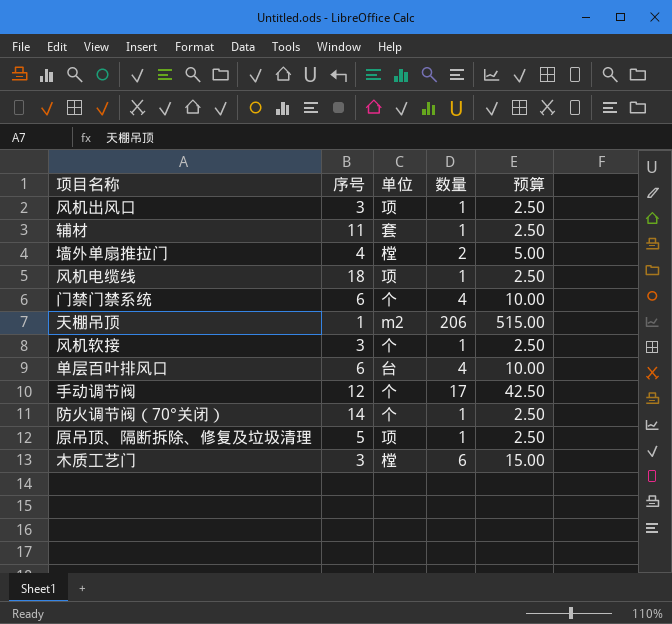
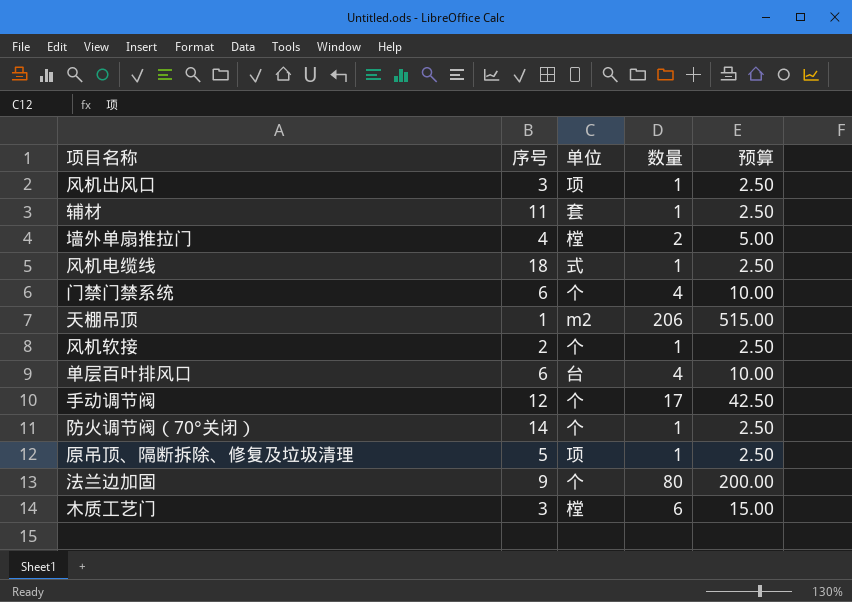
风机电缆线 | 单位: 项 -> 式
风机软接 | 序号: 3 -> 2
row 法兰边加固: none -> 9 | 个 | 80 | 200.00

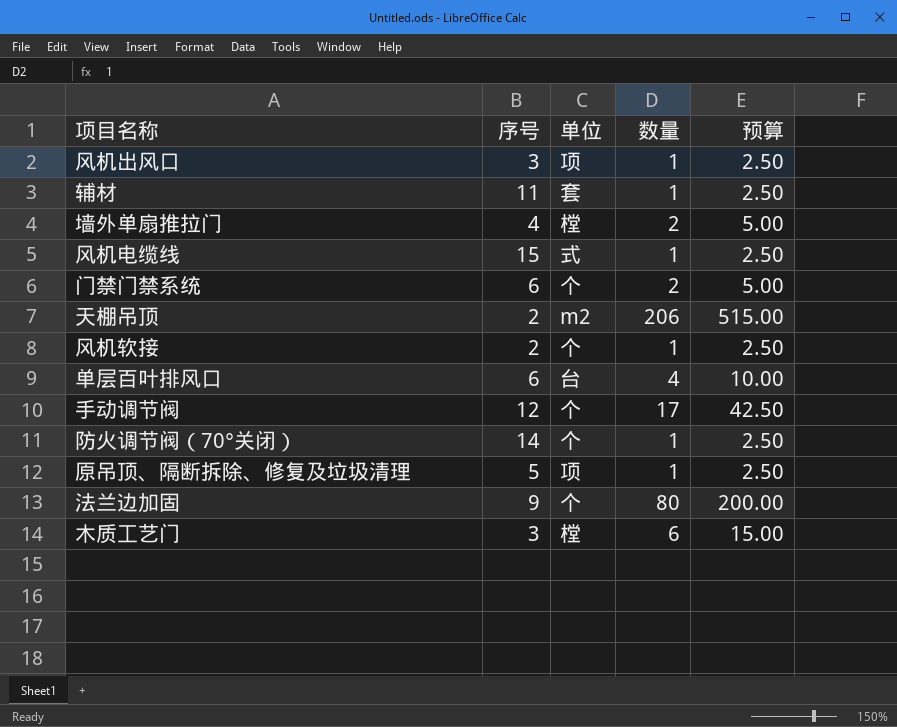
风机电缆线 | 序号: 18 -> 15
门禁门禁系统 | 数量: 4 -> 2
门禁门禁系统 | 预算: 10.00 -> 5.00
天棚吊顶 | 序号: 1 -> 2

